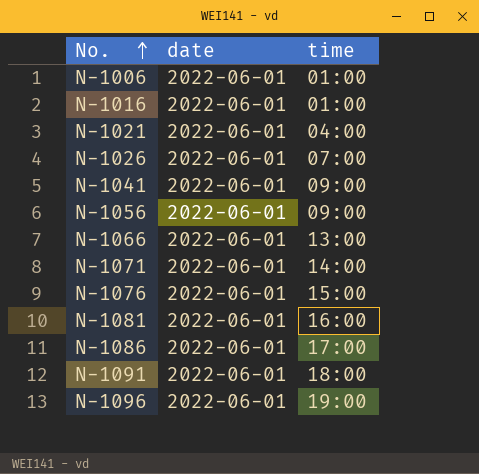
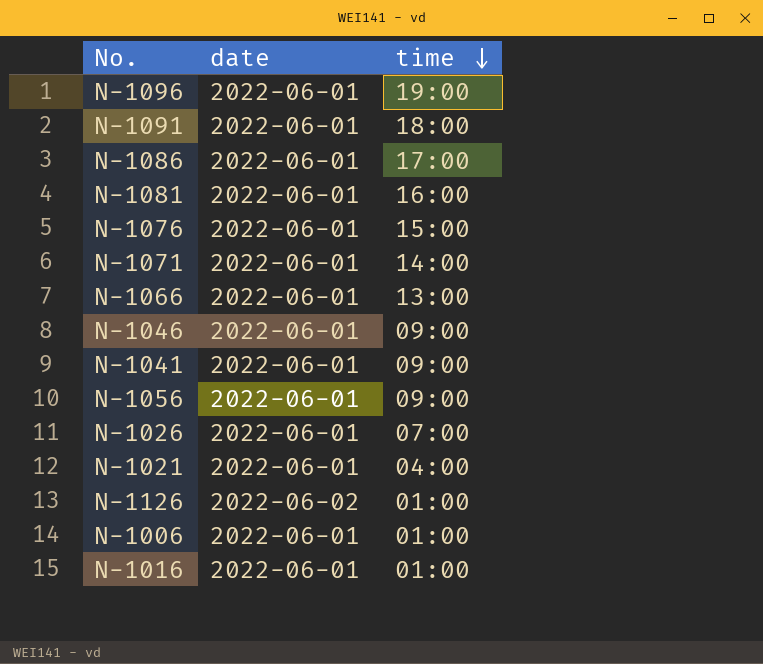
row order: No. ascending -> time descending
row N-1046: none -> 2022-06-01 | 09:00
row N-1126: none -> 2022-06-02 | 01:00

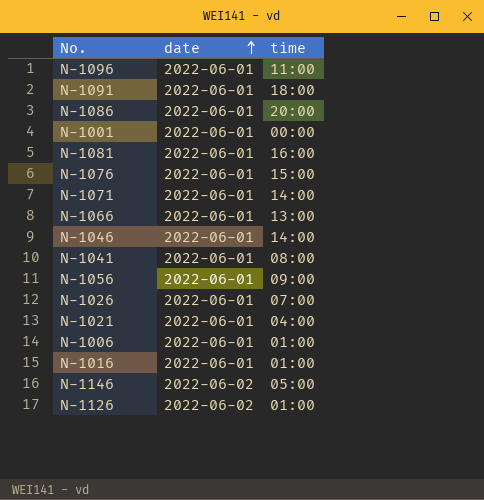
row order: time descending -> date ascending
N-1096 | time: 19:00 -> 11:00
N-1086 | time: 17:00 -> 20:00
row N-1001: none -> 2022-06-01 | 00:00
N-1046 | time: 09:00 -> 14:00
N-1041 | time: 09:00 -> 08:00
row N-1146: none -> 2022-06-02 | 05:00

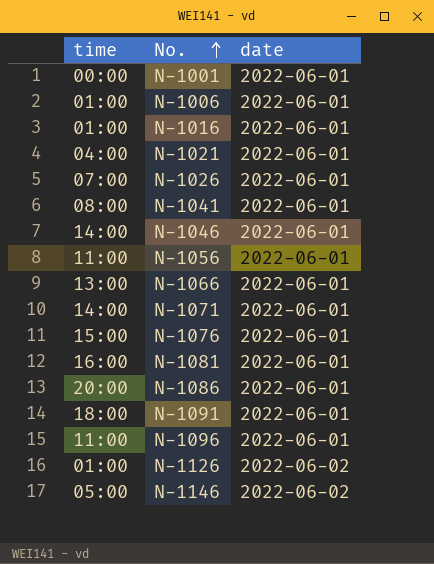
row order: date ascending -> No. ascending
column time | position: 3 -> 1
N-1056 | time: 09:00 -> 11:00

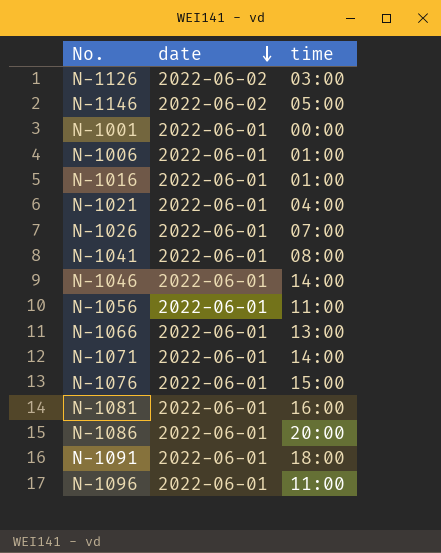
row order: No. ascending -> date descending
column time | position: 1 -> 3
N-1126 | time: 01:00 -> 03:00

